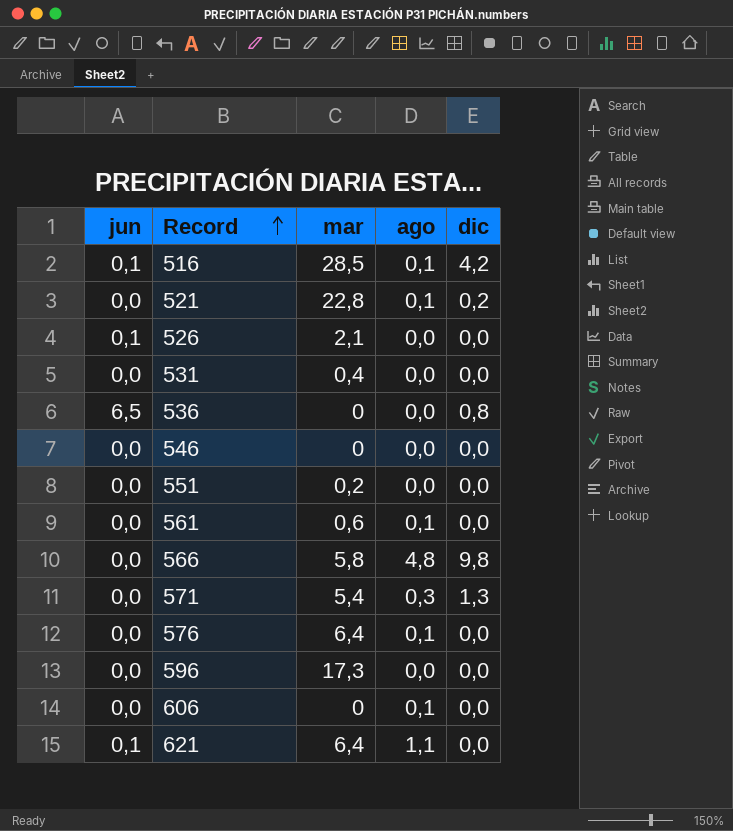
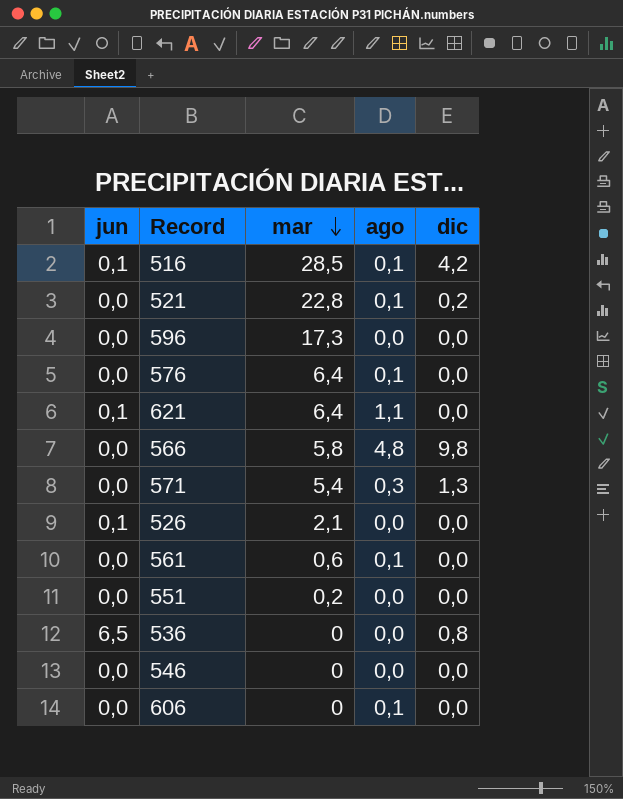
row order: Record ascending -> mar descending
row 531: 0,0 | 0,4 | 0,0 | 0,0 -> none

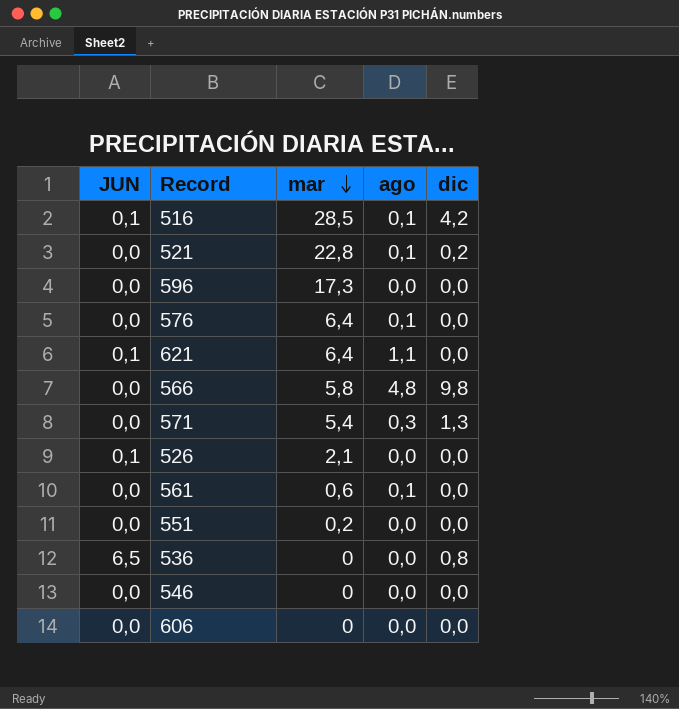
column name: jun -> JUN
606 | ago: 0,1 -> 0,0

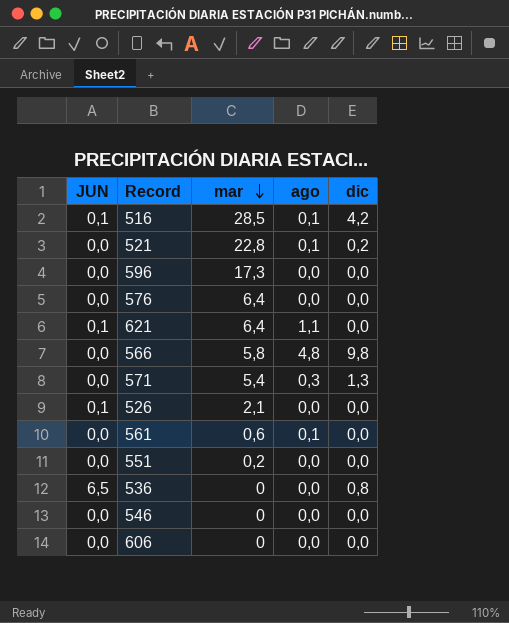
576 | ago: 0,1 -> 0,0

